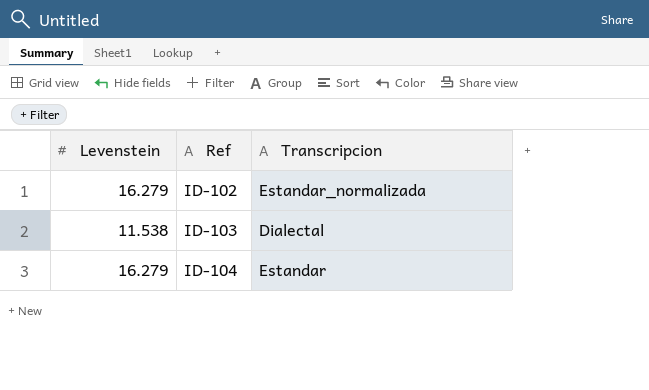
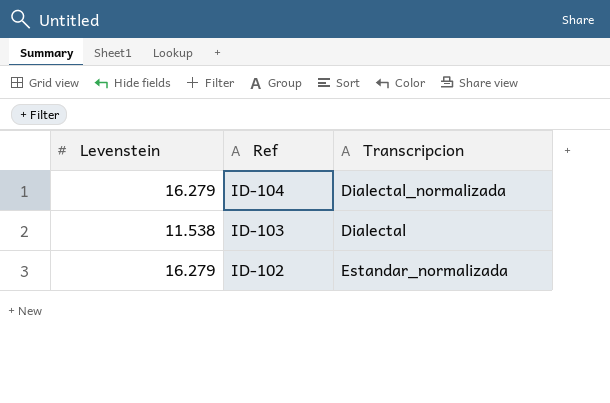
row order: Ref ascending -> Ref descending
ID-104 | Transcripcion: Estandar -> Dialectal_normalizada

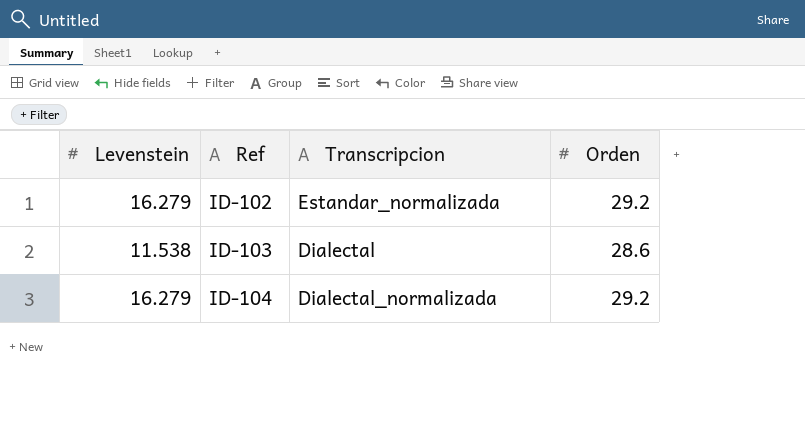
row order: Ref descending -> Ref ascending
column Orden | position: none -> 4

